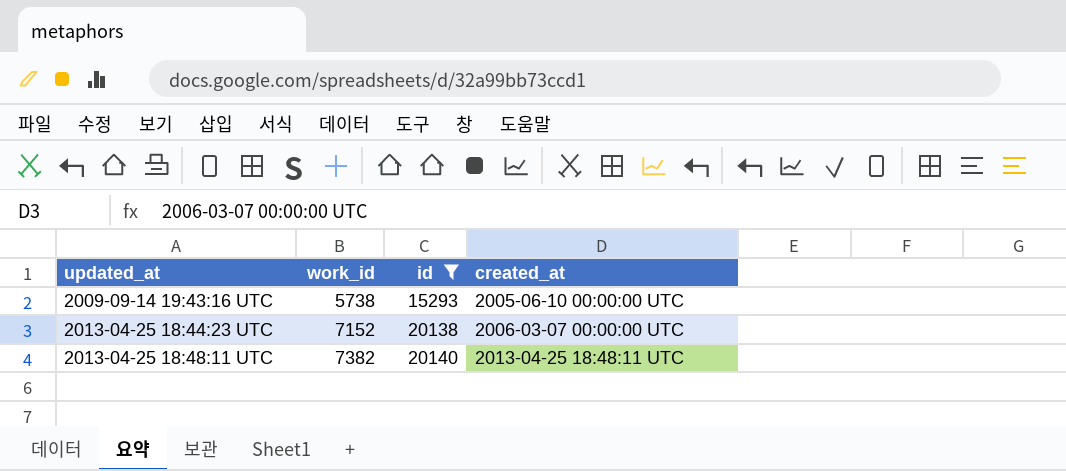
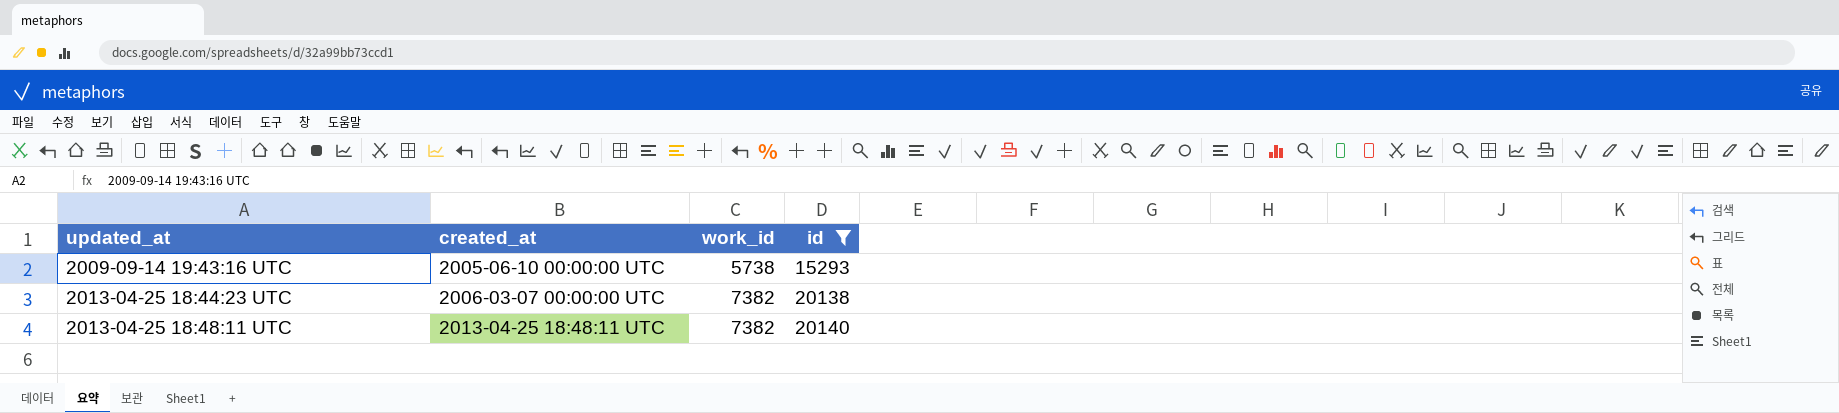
column created_at | position: 4 -> 2
2013-04-25 18:44:23 UTC | work_id: 7152 -> 7382

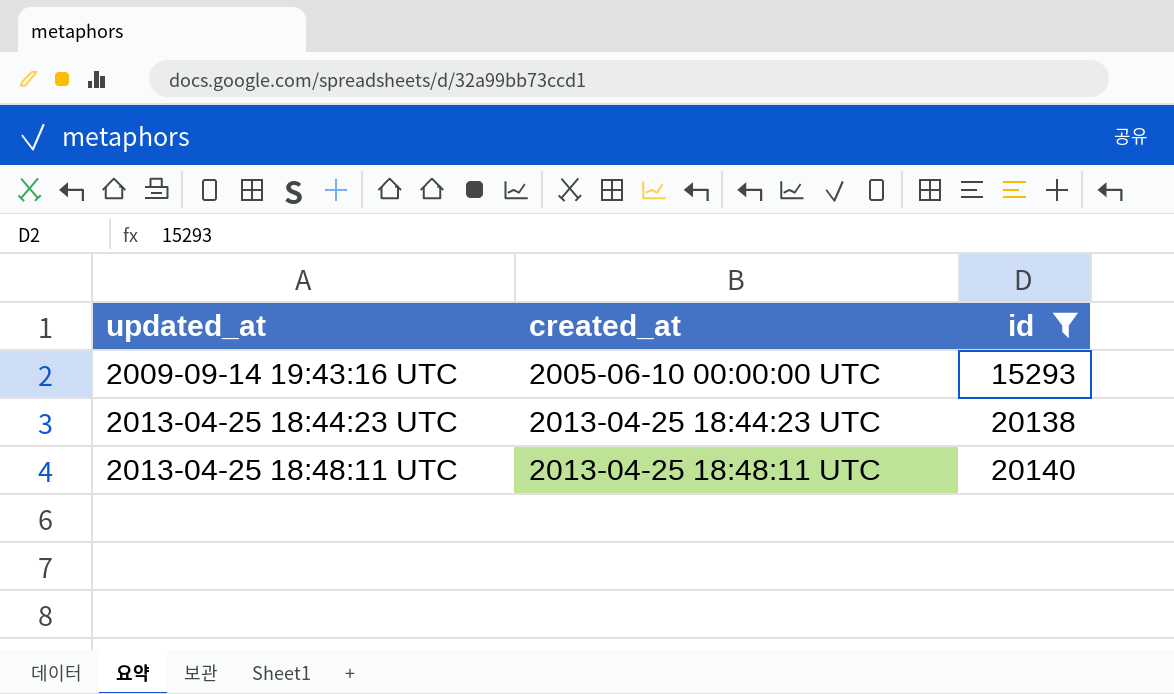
column work_id | position: 3 -> none
2013-04-25 18:44:23 UTC | created_at: 2006-03-07 00:00:00 UTC -> 2013-04-25 18:44:23 UTC

